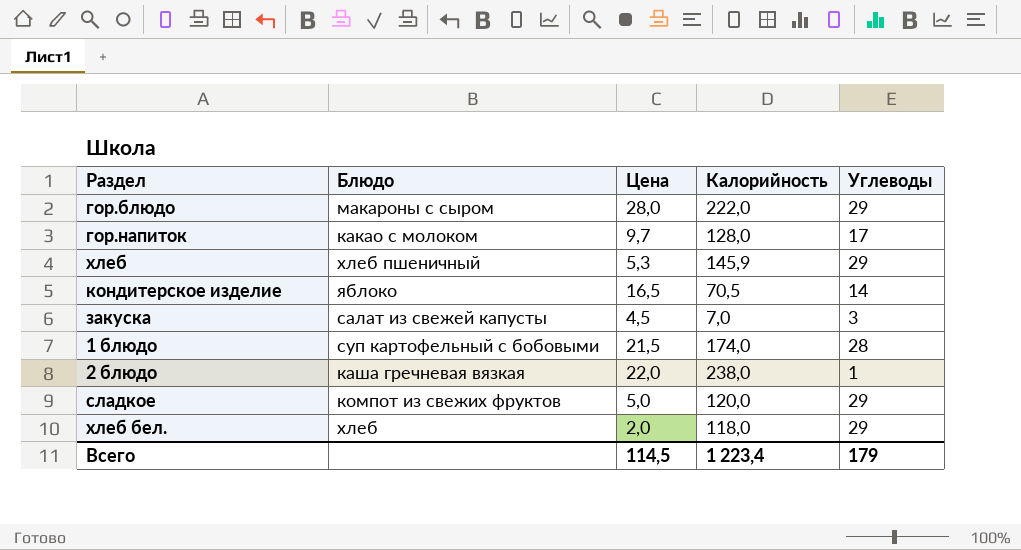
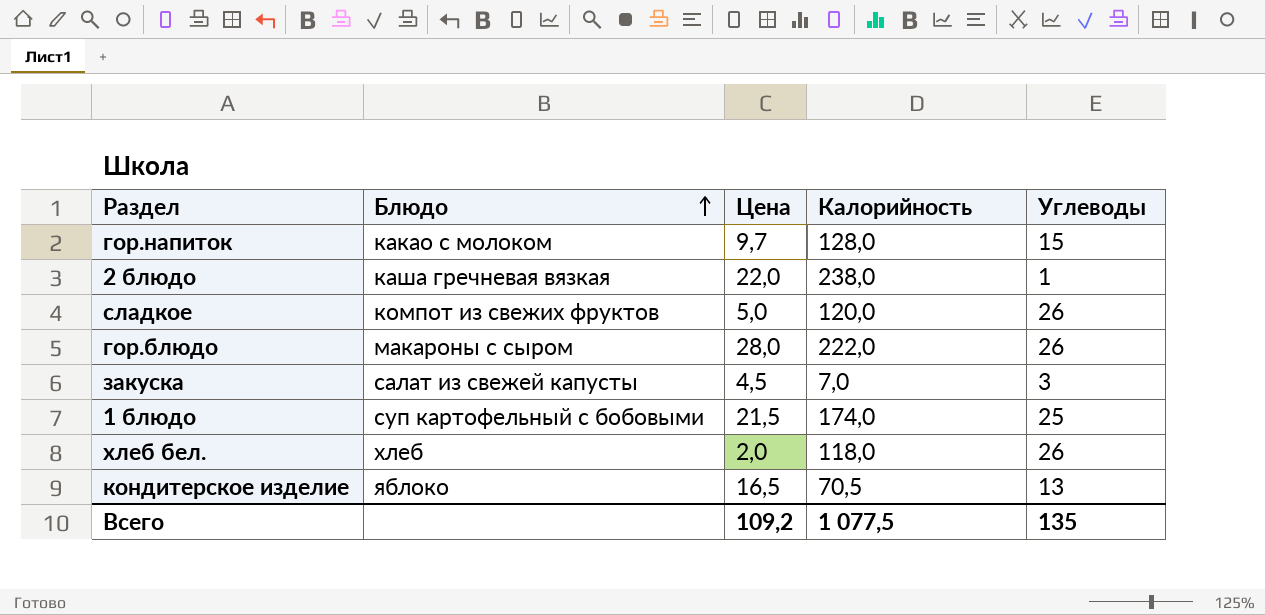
row order: none -> Блюдо ascending
row хлеб: хлеб пшеничный | 5,3 | 145,9 | 29 -> none
гор.напиток | Углеводы: 17 -> 15
сладкое | Углеводы: 29 -> 26
гор.блюдо | Углеводы: 29 -> 26
1 блюдо | Углеводы: 28 -> 25
хлеб бел. | Углеводы: 29 -> 26
кондитерское изделие | Углеводы: 14 -> 13
Всего | Цена: 114,5 -> 109,2
Всего | Калорийность: 1 223,4 -> 1 077,5
Всего | Углеводы: 179 -> 135

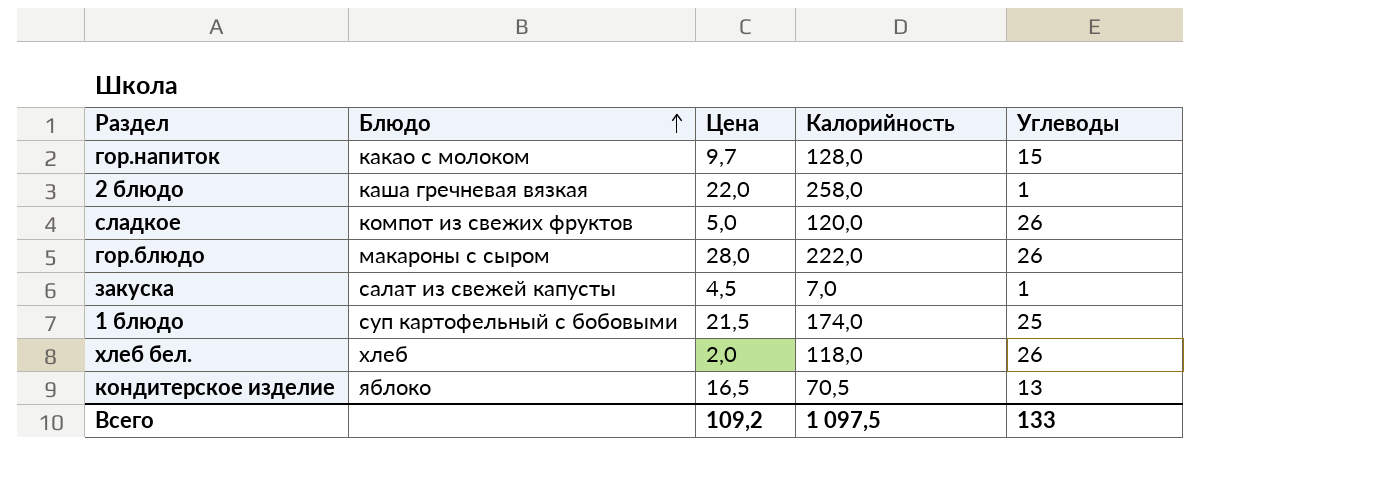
2 блюдо | Калорийность: 238,0 -> 258,0
закуска | Углеводы: 3 -> 1
Всего | Калорийность: 1 077,5 -> 1 097,5
Всего | Углеводы: 135 -> 133

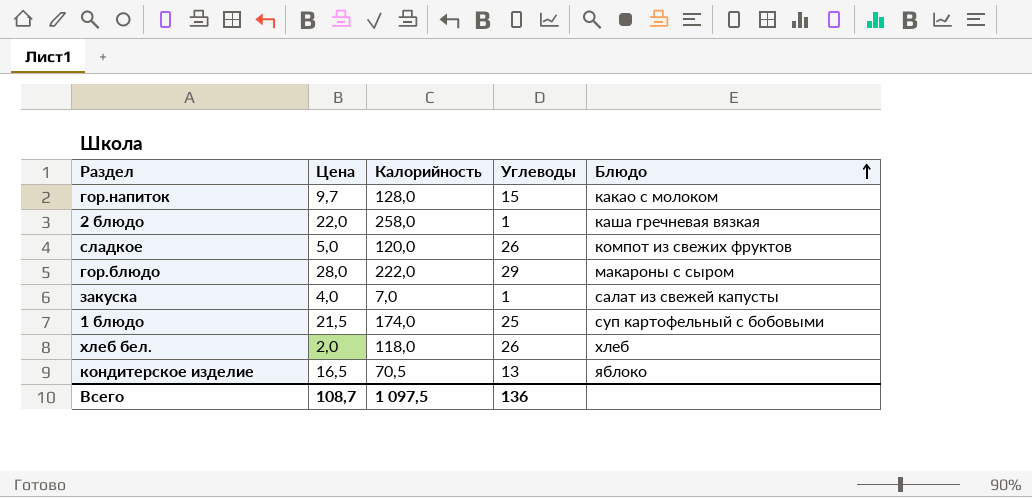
column Блюдо | position: 2 -> 5
гор.блюдо | Углеводы: 26 -> 29
закуска | Цена: 4,5 -> 4,0
Всего | Цена: 109,2 -> 108,7
Всего | Углеводы: 133 -> 136

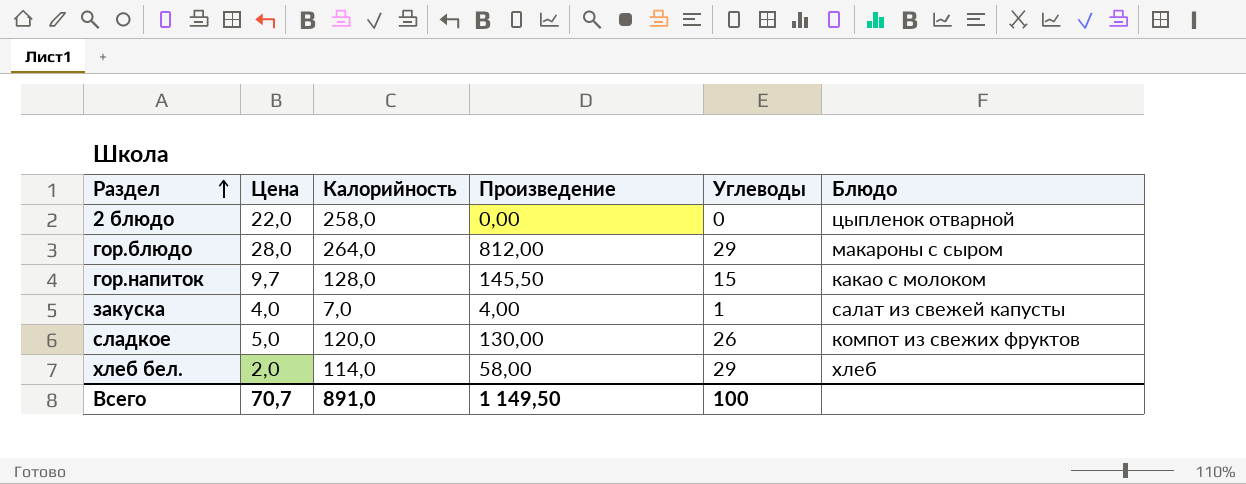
row order: Блюдо ascending -> Раздел ascending
column Произведение | formula: none -> [Цена] * [Углеводы]
row 1 блюдо: 21,5 | 174,0 | 25 | суп картофельный с бобовыми -> none
row кондитерское изделие: 16,5 | 70,5 | 13 | яблоко -> none
2 блюдо | Углеводы: 1 -> 0
2 блюдо | Блюдо: каша гречневая вязкая -> цыпленок отварной
гор.блюдо | Калорийность: 222,0 -> 264,0
хлеб бел. | Калорийность: 118,0 -> 114,0
хлеб бел. | Углеводы: 26 -> 29
Всего | Цена: 108,7 -> 70,7
Всего | Калорийность: 1 097,5 -> 891,0
Всего | Углеводы: 136 -> 100

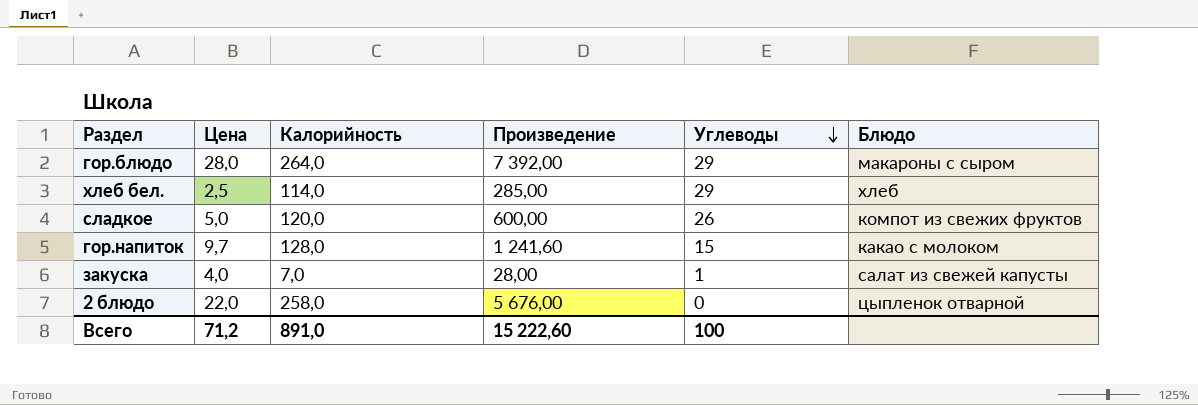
row order: Раздел ascending -> Углеводы descending
column Произведение | formula: [Цена] * [Углеводы] -> [Цена] * [Калорийность]
хлеб бел. | Цена: 2,0 -> 2,5
Всего | Цена: 70,7 -> 71,2
Всего | Произведение: 1 149,50 -> 15 222,60

